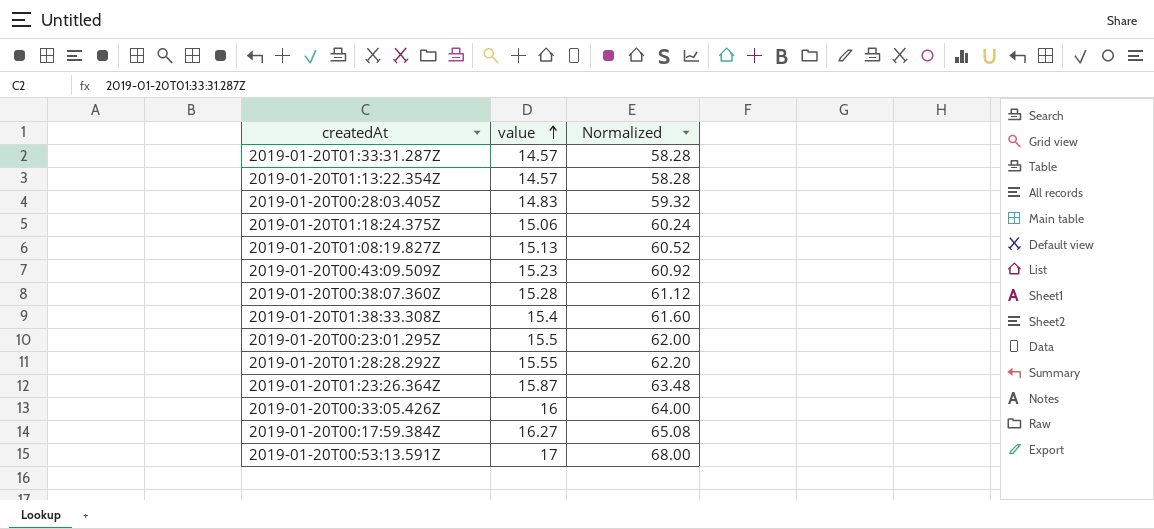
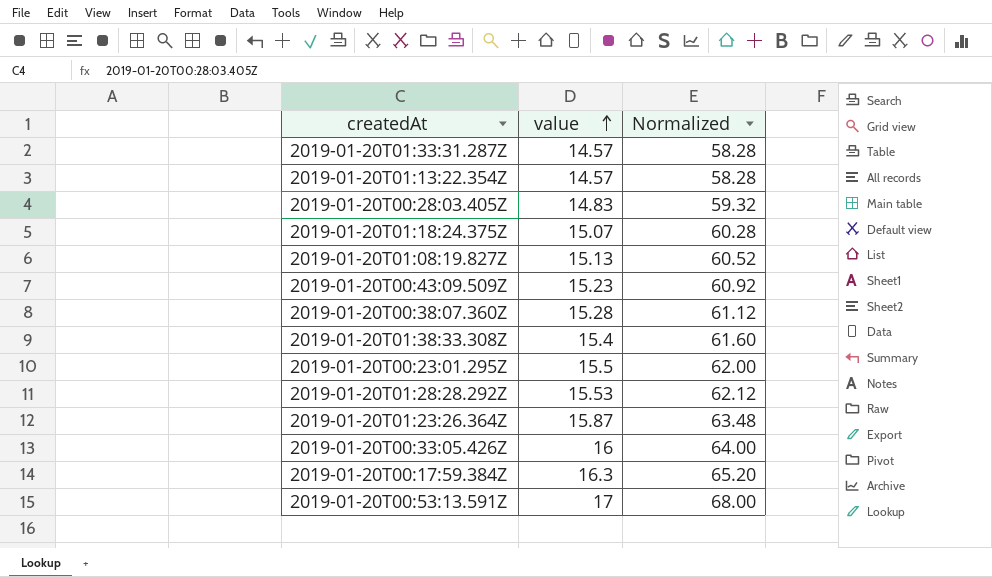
2019-01-20T01:18:24.375Z | value: 15.06 -> 15.07
2019-01-20T01:18:24.375Z | Normalized: 60.24 -> 60.28
2019-01-20T01:28:28.292Z | value: 15.55 -> 15.53
2019-01-20T01:28:28.292Z | Normalized: 62.20 -> 62.12
2019-01-20T00:17:59.384Z | value: 16.27 -> 16.3
2019-01-20T00:17:59.384Z | Normalized: 65.08 -> 65.20

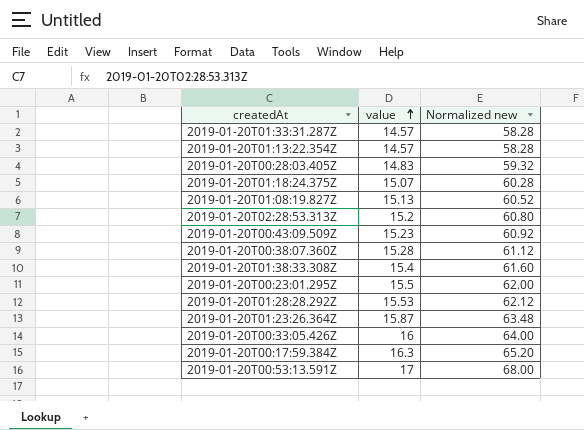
column name: Normalized -> Normalized new
row 2019-01-20T02:28:53.313Z: none -> 15.2 | 60.80

